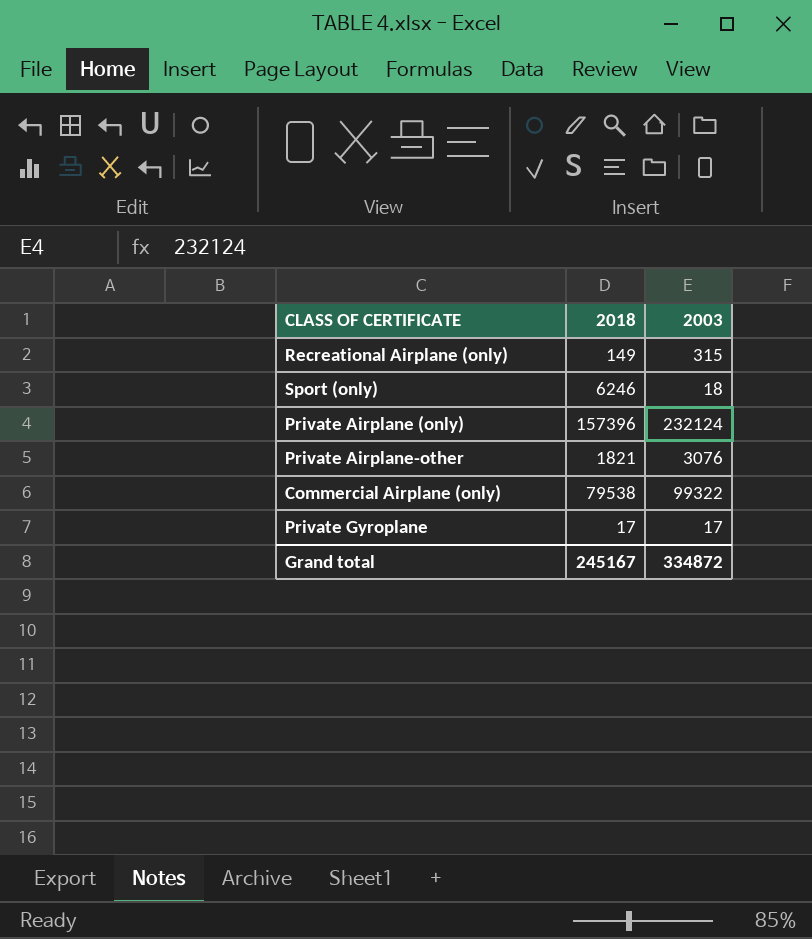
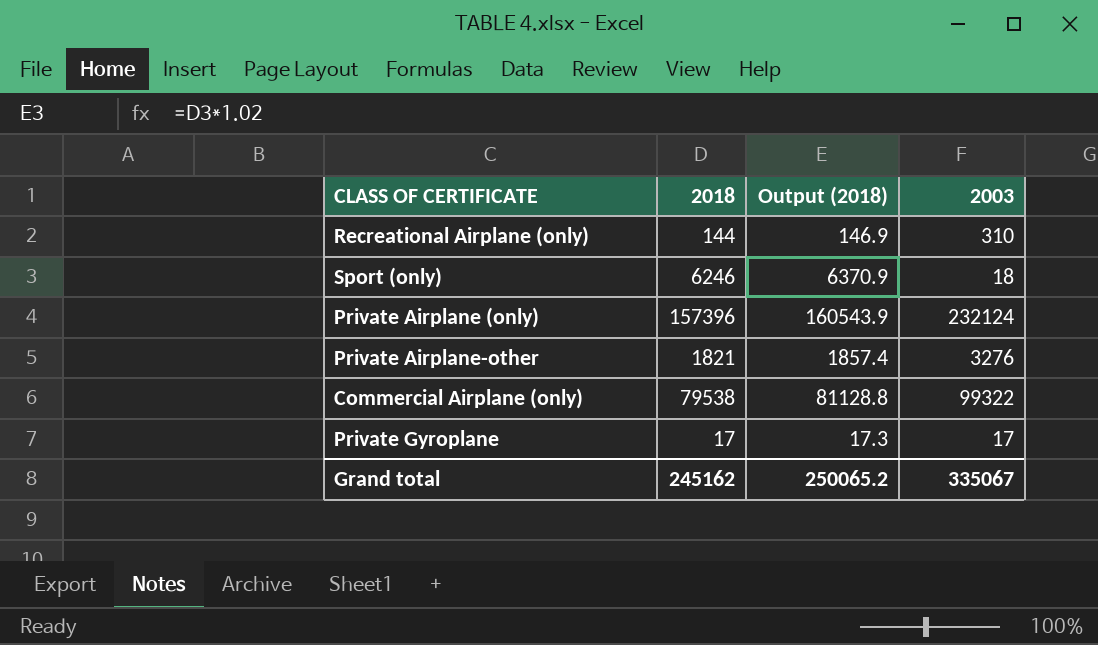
column Output (2018) | formula: none -> [2018] * 1.02
Recreational Airplane (only) | 2018: 149 -> 144
Recreational Airplane (only) | 2003: 315 -> 310
Private Airplane-other | 2003: 3076 -> 3276
Grand total | 2018: 245167 -> 245162
Grand total | 2003: 334872 -> 335067

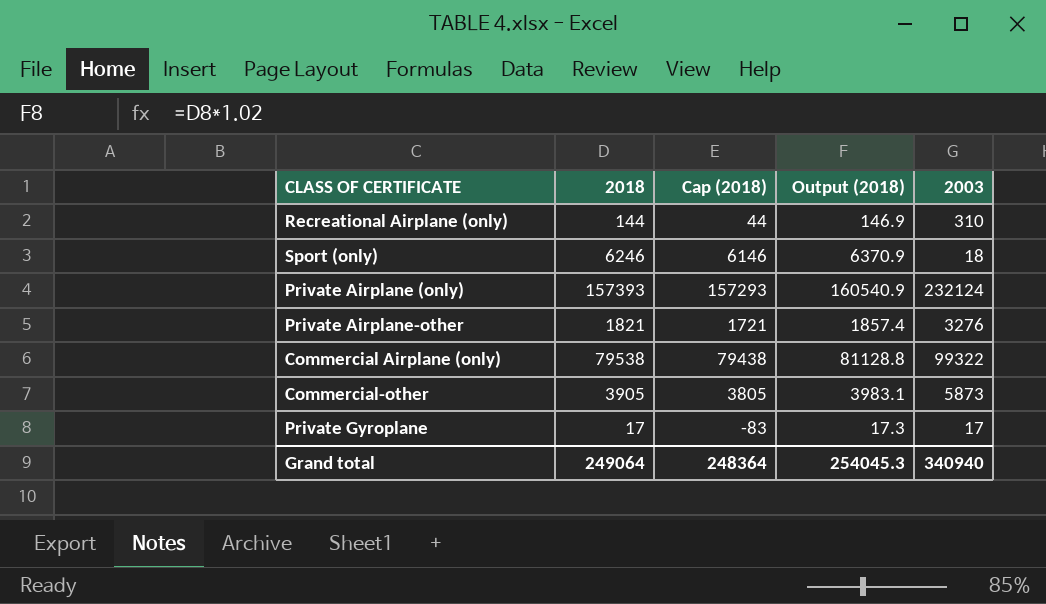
column Cap (2018) | formula: none -> [2018] - 100
Private Airplane (only) | 2018: 157396 -> 157393
Private Airplane (only) | Output (2018): 160543.9 -> 160540.9
row Commercial-other: none -> 3905 | 3805 | 3983.1 | 5873
Grand total | 2018: 245162 -> 249064
Grand total | Output (2018): 250065.2 -> 254045.3
Grand total | 2003: 335067 -> 340940

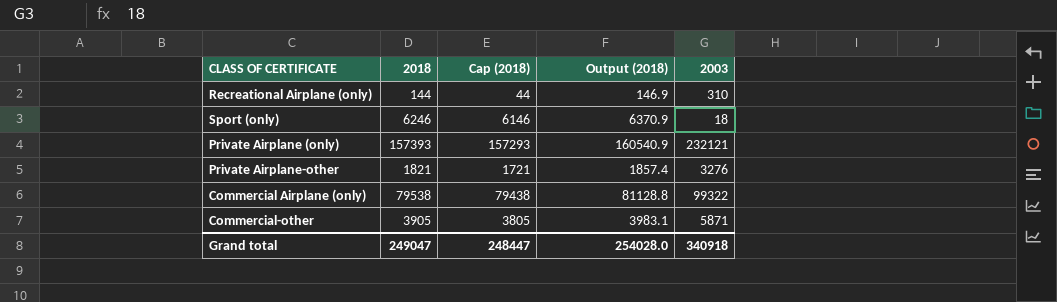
row Private Gyroplane: 17 | -83 | 17.3 | 17 -> none
Private Airplane (only) | 2003: 232124 -> 232121
Commercial-other | 2003: 5873 -> 5871
Grand total | 2018: 249064 -> 249047
Grand total | Cap (2018): 248364 -> 248447
Grand total | Output (2018): 254045.3 -> 254028.0
Grand total | 2003: 340940 -> 340918

